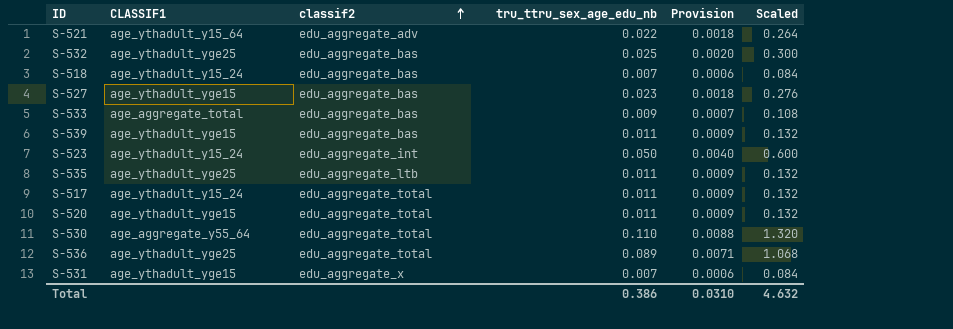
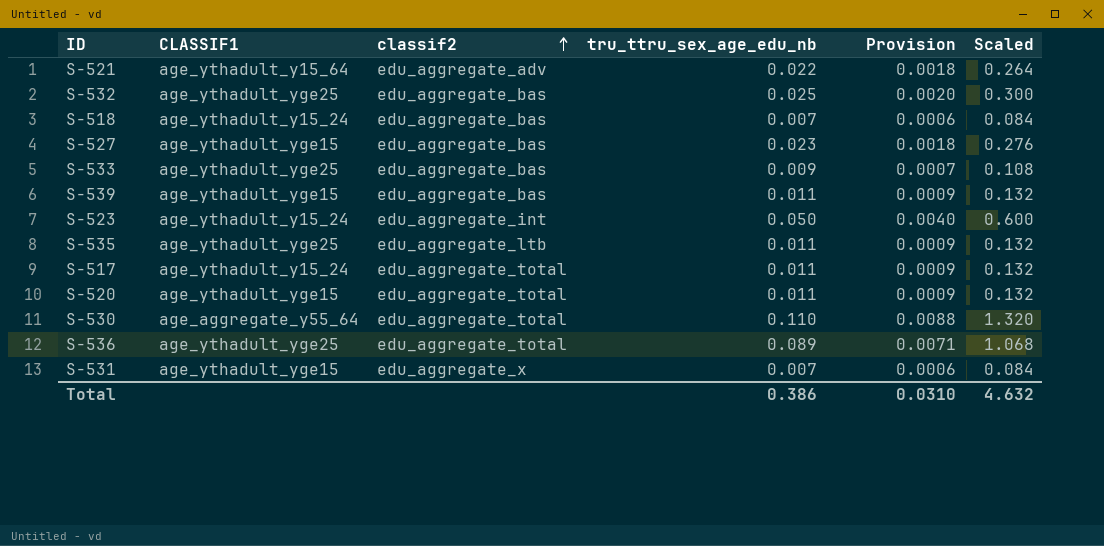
S-533 | CLASSIF1: age_aggregate_total -> age_ythadult_yge25

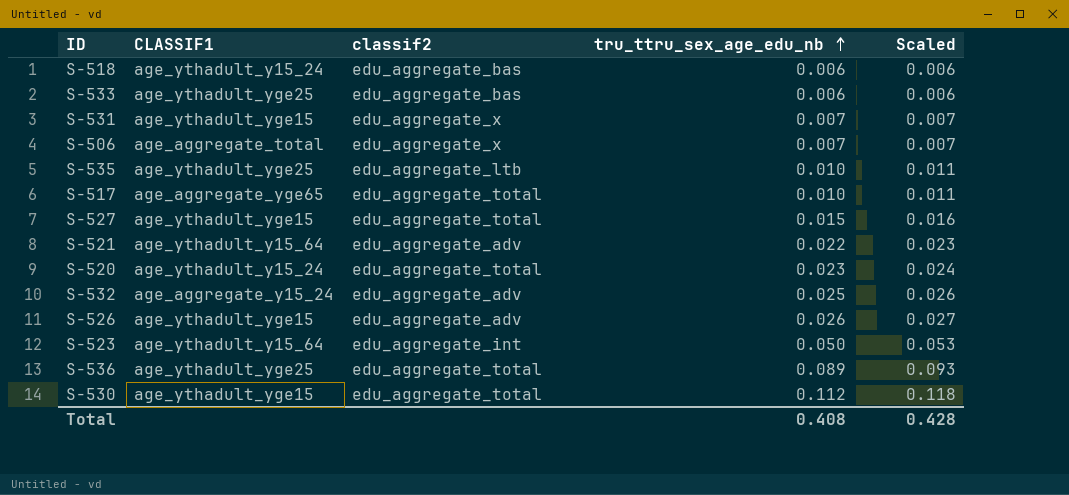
row order: classif2 ascending -> tru_ttru_sex_age_edu_nb ascending
column Provision | formula: [tru_ttru_sex_age_edu_nb] * 0.08 -> none
column Scaled | formula: [tru_ttru_sex_age_edu_nb] * 12 -> [tru_ttru_sex_age_edu_nb] * 1.05
row S-539: age_ythadult_yge15 | edu_aggregate_bas | 0.011 | 0.0009 | 0.132 -> none
S-518 | tru_ttru_sex_age_edu_nb: 0.007 -> 0.006
S-533 | tru_ttru_sex_age_edu_nb: 0.009 -> 0.006
row S-506: none -> age_aggregate_total | edu_aggregate_x | 0.007 | 0.007
S-535 | tru_ttru_sex_age_edu_nb: 0.011 -> 0.010
S-517 | CLASSIF1: age_ythadult_y15_24 -> age_aggregate_yge65
S-517 | tru_ttru_sex_age_edu_nb: 0.011 -> 0.010
S-527 | classif2: edu_aggregate_bas -> edu_aggregate_total
S-527 | tru_ttru_sex_age_edu_nb: 0.023 -> 0.015
S-520 | CLASSIF1: age_ythadult_yge15 -> age_ythadult_y15_24
S-520 | tru_ttru_sex_age_edu_nb: 0.011 -> 0.023
S-532 | CLASSIF1: age_ythadult_yge25 -> age_aggregate_y15_24
S-532 | classif2: edu_aggregate_bas -> edu_aggregate_adv
row S-526: none -> age_ythadult_yge15 | edu_aggregate_adv | 0.026 | 0.027
S-523 | CLASSIF1: age_ythadult_y15_24 -> age_ythadult_y15_64
S-530 | CLASSIF1: age_aggregate_y55_64 -> age_ythadult_yge15
S-530 | tru_ttru_sex_age_edu_nb: 0.110 -> 0.112
Total | tru_ttru_sex_age_edu_nb: 0.386 -> 0.408
Total | Scaled: 4.632 -> 0.428

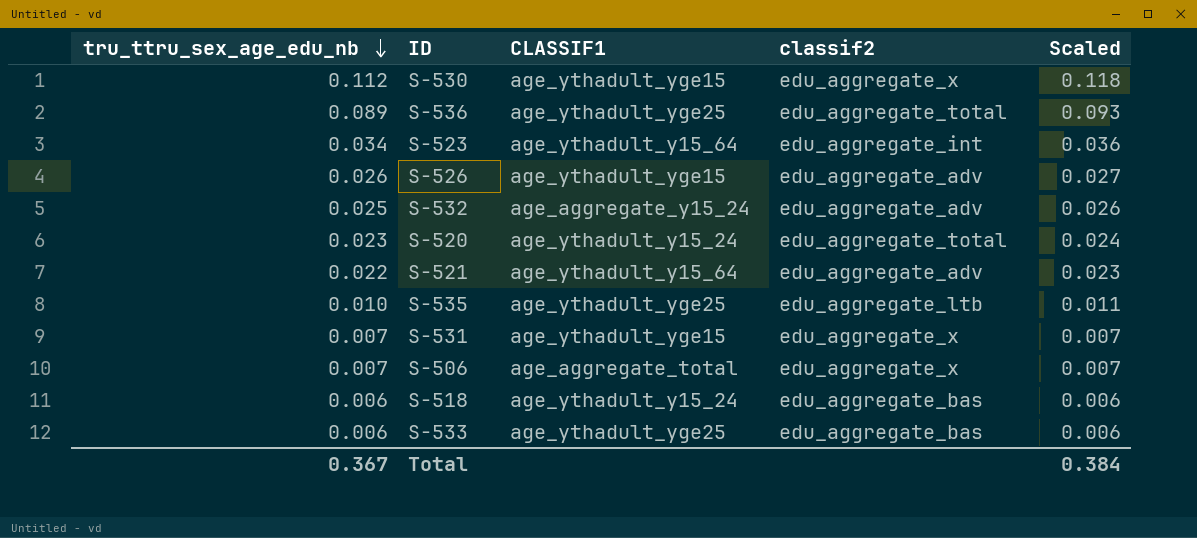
row order: tru_ttru_sex_age_edu_nb ascending -> tru_ttru_sex_age_edu_nb descending
column tru_ttru_sex_age_edu_nb | position: 4 -> 1
row S-517: age_aggregate_yge65 | edu_aggregate_total | 0.010 | 0.011 -> none
row S-527: age_ythadult_yge15 | edu_aggregate_total | 0.015 | 0.016 -> none
S-530 | classif2: edu_aggregate_total -> edu_aggregate_x
S-523 | tru_ttru_sex_age_edu_nb: 0.050 -> 0.034
S-523 | Scaled: 0.053 -> 0.036
Total | tru_ttru_sex_age_edu_nb: 0.408 -> 0.367
Total | Scaled: 0.428 -> 0.384

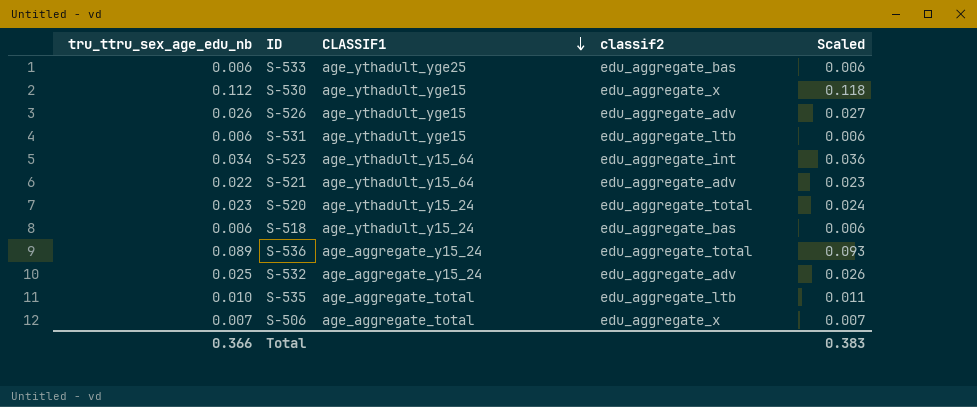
row order: tru_ttru_sex_age_edu_nb descending -> CLASSIF1 descending
S-531 | tru_ttru_sex_age_edu_nb: 0.007 -> 0.006
S-531 | classif2: edu_aggregate_x -> edu_aggregate_ltb
S-531 | Scaled: 0.007 -> 0.006
S-536 | CLASSIF1: age_ythadult_yge25 -> age_aggregate_y15_24
S-535 | CLASSIF1: age_ythadult_yge25 -> age_aggregate_total
Total | tru_ttru_sex_age_edu_nb: 0.367 -> 0.366
Total | Scaled: 0.384 -> 0.383

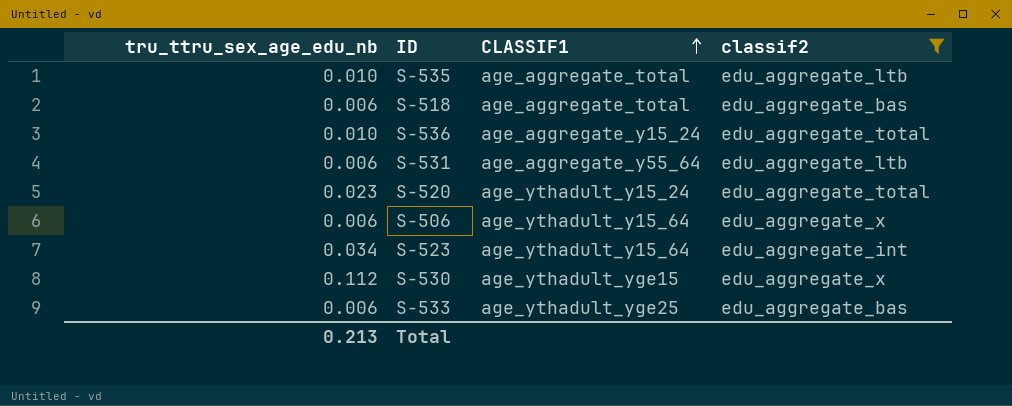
filter: none -> classif2 != edu_aggregate_adv
row order: CLASSIF1 descending -> CLASSIF1 ascending
column Scaled | formula: [tru_ttru_sex_age_edu_nb] * 1.05 -> none
S-518 | CLASSIF1: age_ythadult_y15_24 -> age_aggregate_total
S-536 | tru_ttru_sex_age_edu_nb: 0.089 -> 0.010
S-531 | CLASSIF1: age_ythadult_yge15 -> age_aggregate_y55_64
S-506 | tru_ttru_sex_age_edu_nb: 0.007 -> 0.006
S-506 | CLASSIF1: age_aggregate_total -> age_ythadult_y15_64
Total | tru_ttru_sex_age_edu_nb: 0.366 -> 0.213

